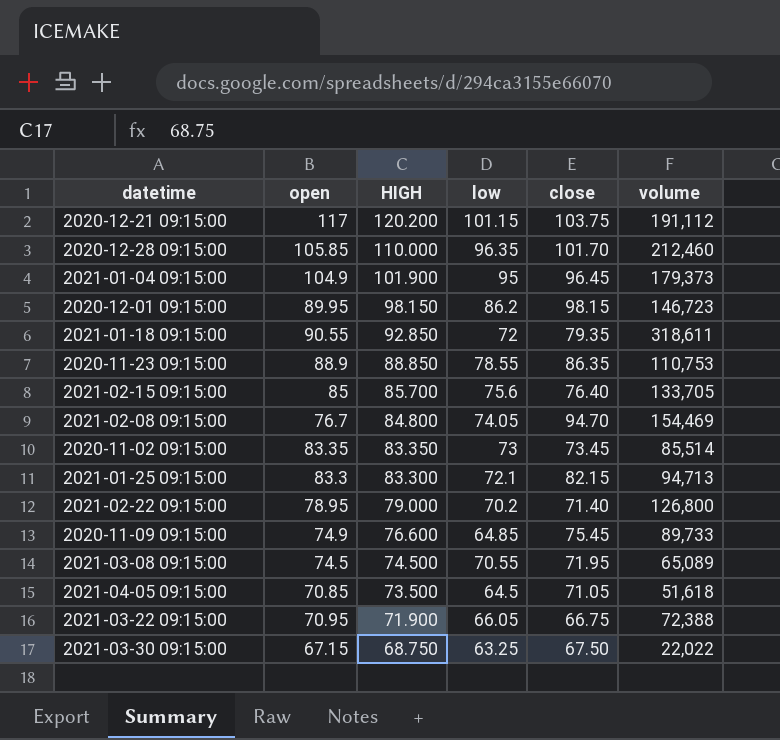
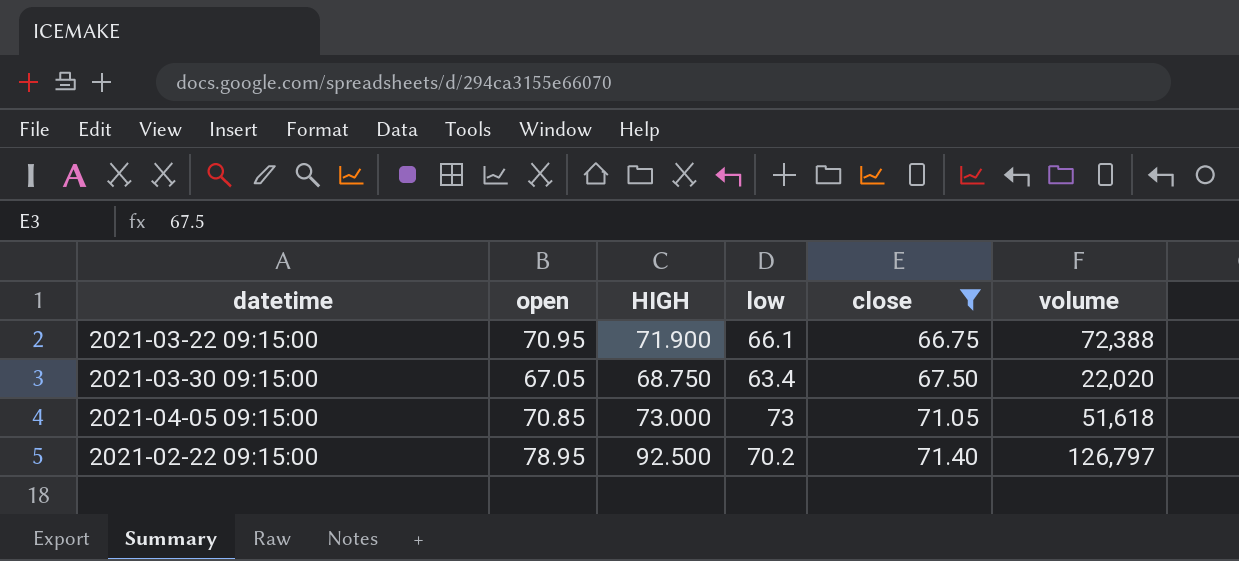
filter: none -> close <= 71.40
row order: HIGH descending -> close ascending
2021-03-22 09:15:00 | low: 66.05 -> 66.1
2021-03-30 09:15:00 | open: 67.15 -> 67.05
2021-03-30 09:15:00 | low: 63.25 -> 63.4
2021-03-30 09:15:00 | volume: 22,022 -> 22,020
2021-04-05 09:15:00 | HIGH: 73.500 -> 73.000
2021-04-05 09:15:00 | low: 64.5 -> 73
2021-02-22 09:15:00 | HIGH: 79.000 -> 92.500
2021-02-22 09:15:00 | volume: 126,800 -> 126,797

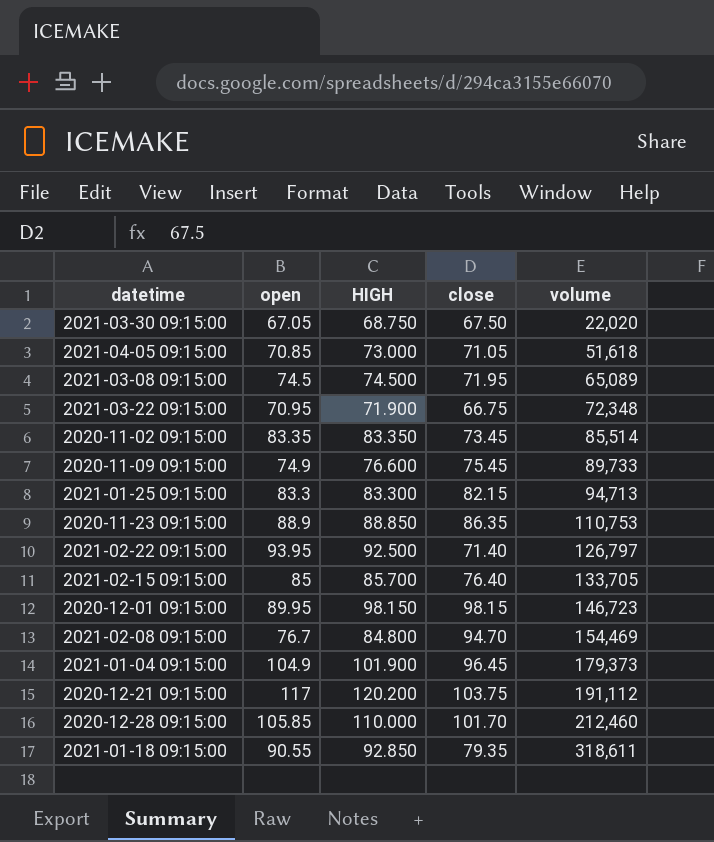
filter: close <= 71.40 -> none
row order: close ascending -> volume ascending
column low | position: 4 -> none
2021-03-22 09:15:00 | volume: 72,388 -> 72,348
2021-02-22 09:15:00 | open: 78.95 -> 93.95

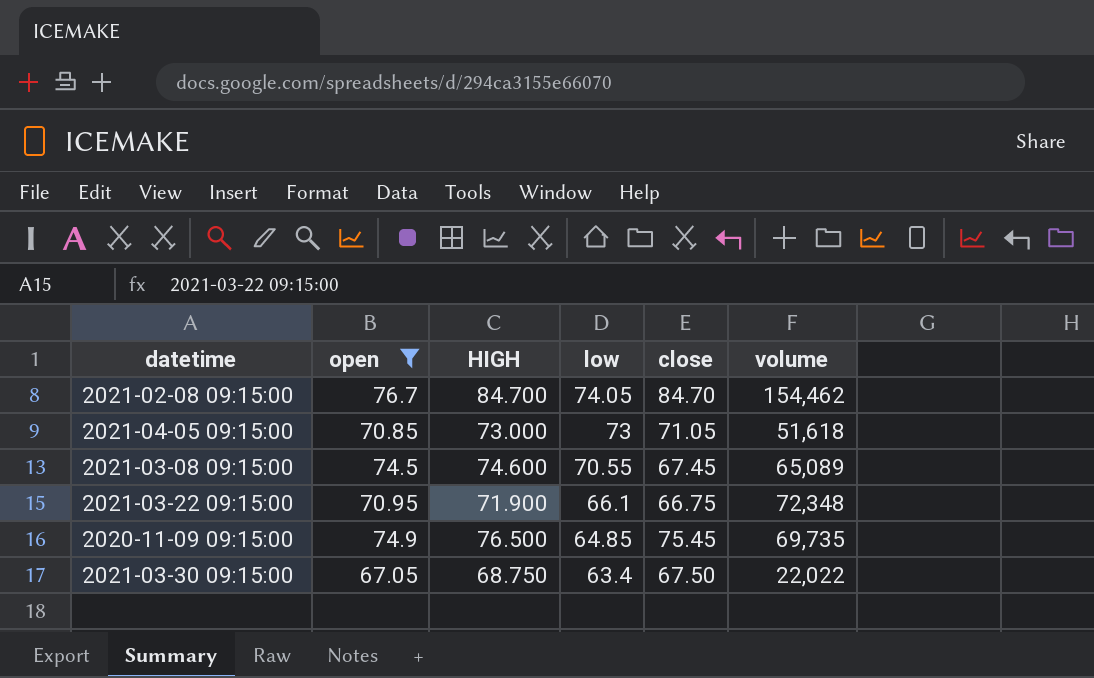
filter: none -> open <= 76.7
row order: volume ascending -> low descending
column low | position: none -> 4
2021-02-08 09:15:00 | HIGH: 84.800 -> 84.700
2021-02-08 09:15:00 | close: 94.70 -> 84.70
2021-02-08 09:15:00 | volume: 154,469 -> 154,462
2021-03-08 09:15:00 | HIGH: 74.500 -> 74.600
2021-03-08 09:15:00 | close: 71.95 -> 67.45
2020-11-09 09:15:00 | HIGH: 76.600 -> 76.500
2020-11-09 09:15:00 | volume: 89,733 -> 69,735
2021-03-30 09:15:00 | volume: 22,020 -> 22,022

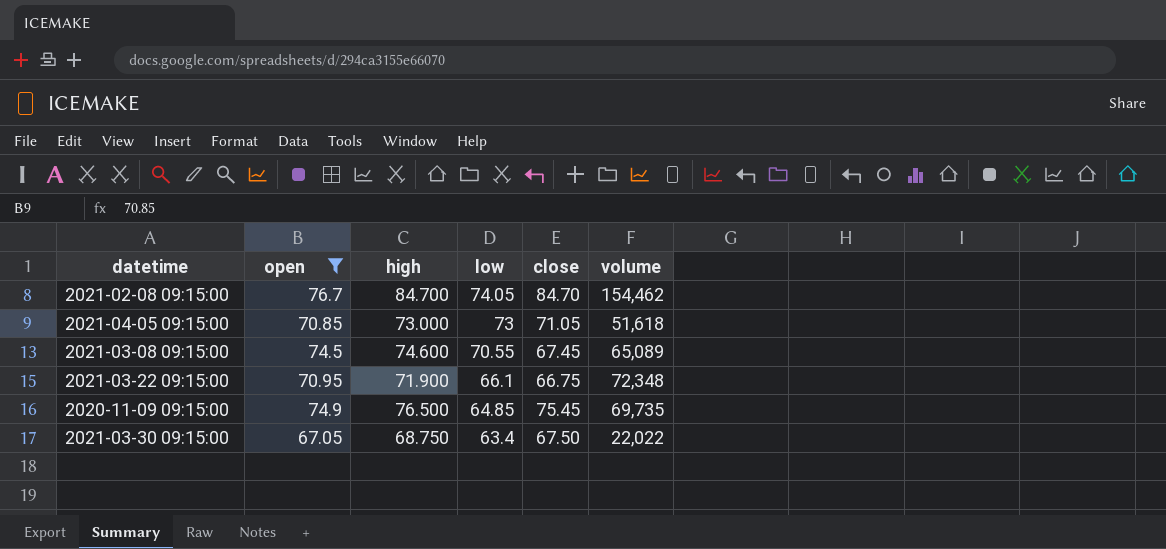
column name: HIGH -> high

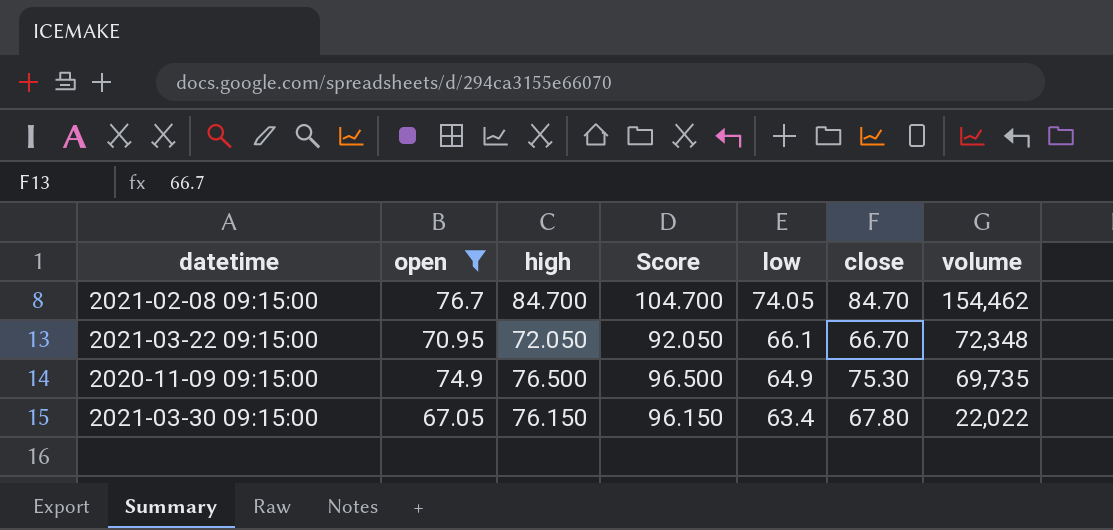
column Score | formula: none -> [high] + 20
row 2021-04-05 09:15:00: 70.85 | 73.000 | 73 | 71.05 | 51,618 -> none
row 2021-03-08 09:15:00: 74.5 | 74.600 | 70.55 | 67.45 | 65,089 -> none
2021-03-22 09:15:00 | high: 71.900 -> 72.050
2021-03-22 09:15:00 | close: 66.75 -> 66.70
2020-11-09 09:15:00 | low: 64.85 -> 64.9
2020-11-09 09:15:00 | close: 75.45 -> 75.30
2021-03-30 09:15:00 | high: 68.750 -> 76.150
2021-03-30 09:15:00 | close: 67.50 -> 67.80

